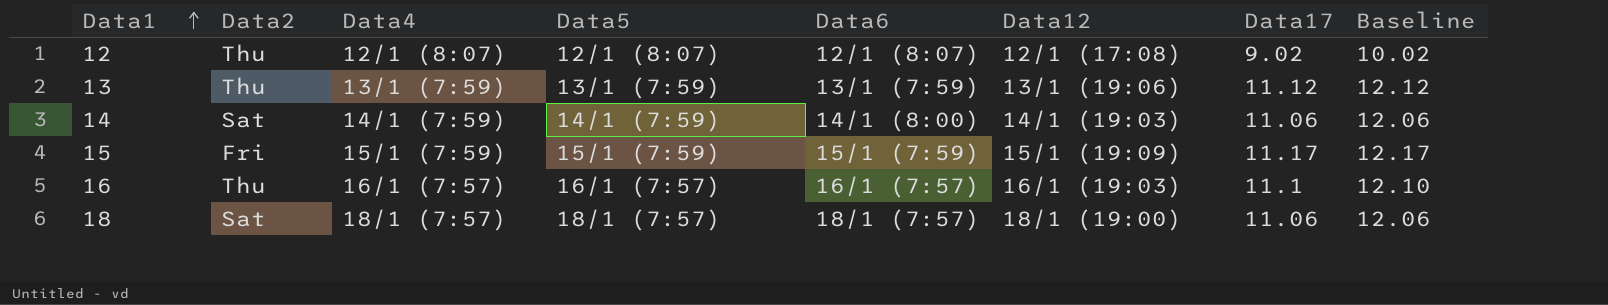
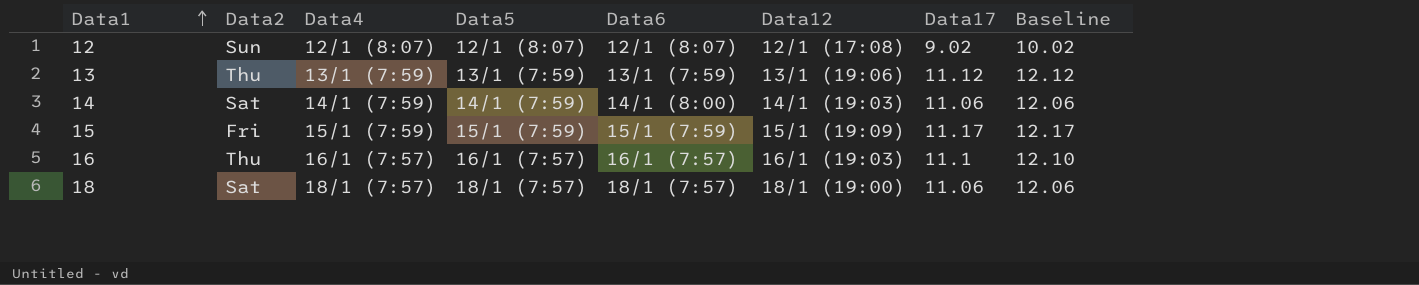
12 | Data2: Thu -> Sun

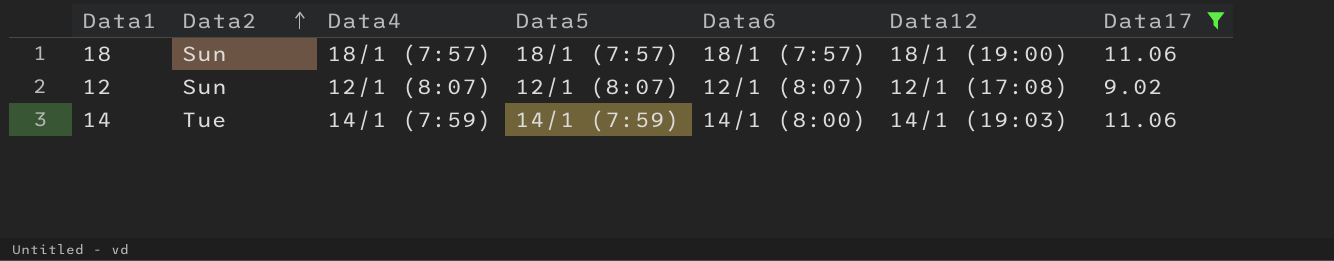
filter: none -> Data17 <= 11.06
row order: Data1 ascending -> Data2 ascending
column Baseline | formula: [Data17] + 1 -> none
18 | Data2: Sat -> Sun
14 | Data2: Sat -> Tue

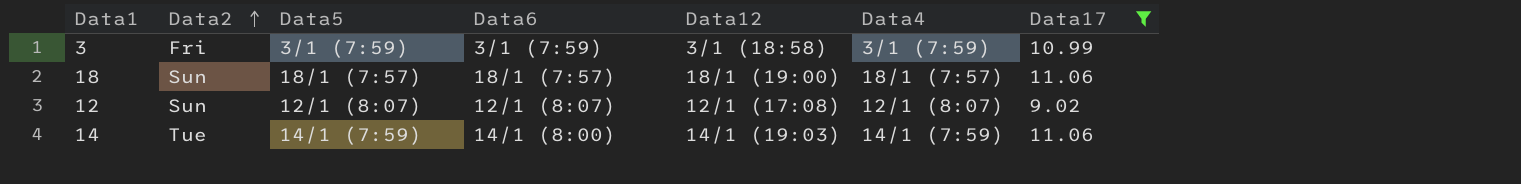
column Data4 | position: 3 -> 6
row 3: none -> Fri | 3/1 (7:59) | 3/1 (7:59) | 3/1 (18:58) | 3/1 (7:59) | 10.99

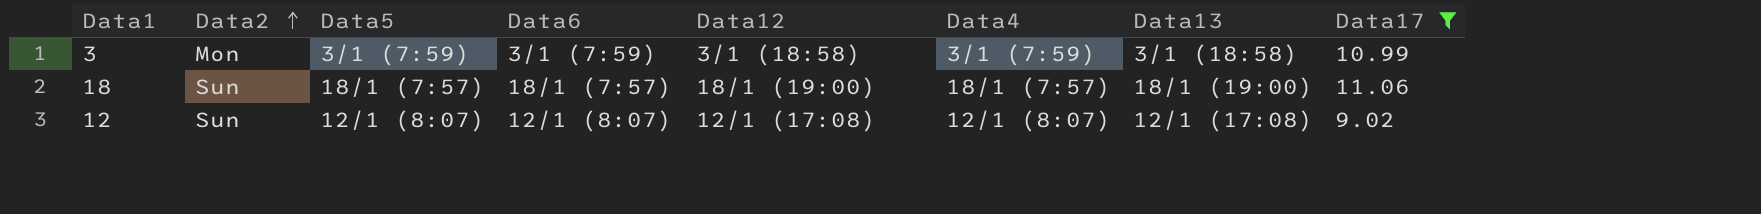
column Data13 | position: none -> 7
row 14: Tue | 14/1 (7:59) | 14/1 (8:00) | 14/1 (19:03) | 14/1 (7:59) | 11.06 -> none
3 | Data2: Fri -> Mon

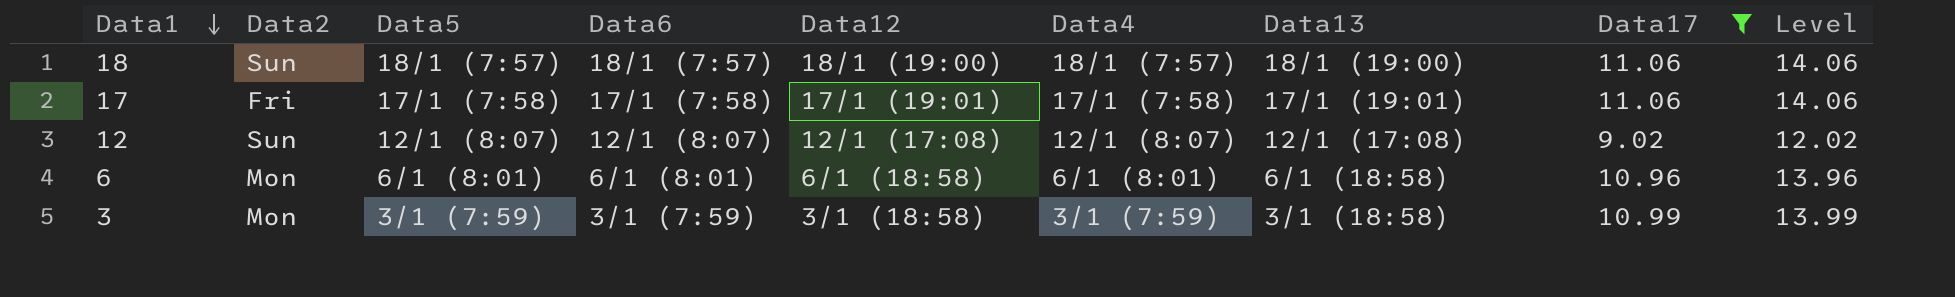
row order: Data2 ascending -> Data1 descending
column Level | formula: none -> [Data17] + 3
row 17: none -> Fri | 17/1 (7:58) | 17/1 (7:58) | 17/1 (19:01) | 17/1 (7:58) | 17/1 (19:01) | 11.06 | 14.06
row 6: none -> Mon | 6/1 (8:01) | 6/1 (8:01) | 6/1 (18:58) | 6/1 (8:01) | 6/1 (18:58) | 10.96 | 13.96

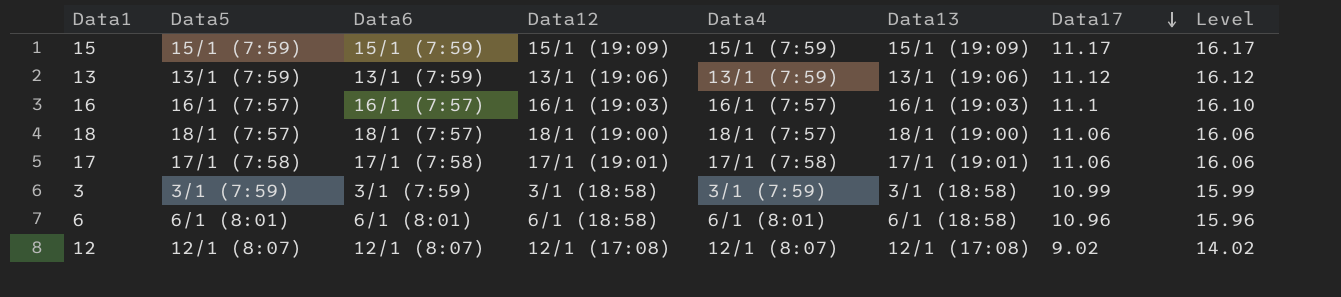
filter: Data17 <= 11.06 -> none
row order: Data1 descending -> Data17 descending
column Data2 | position: 2 -> none
column Level | formula: [Data17] + 3 -> [Data17] + 5

